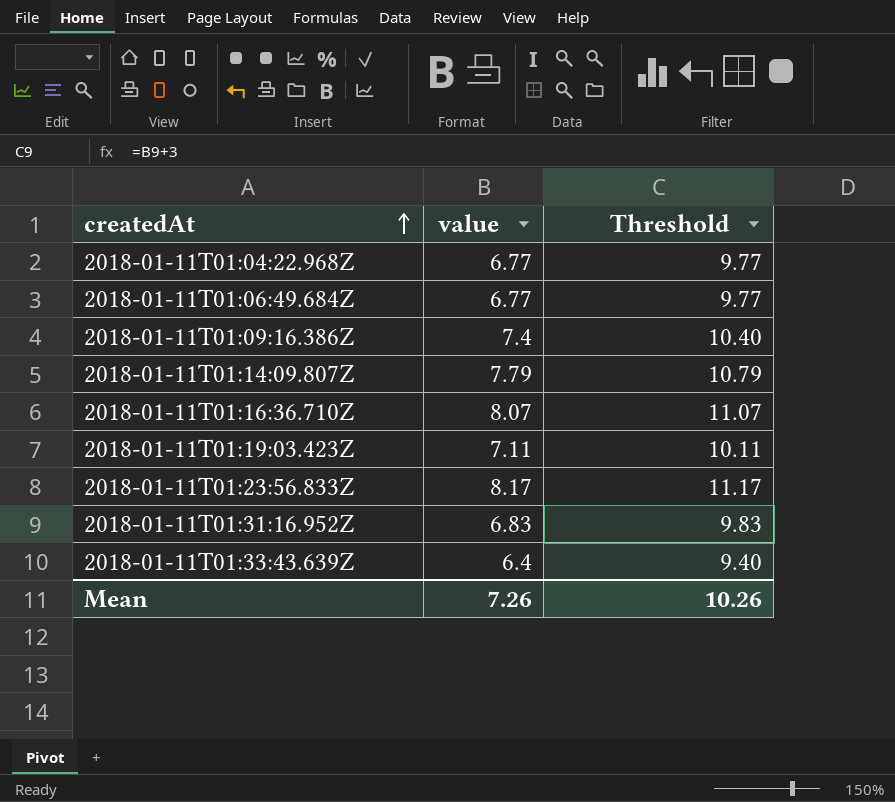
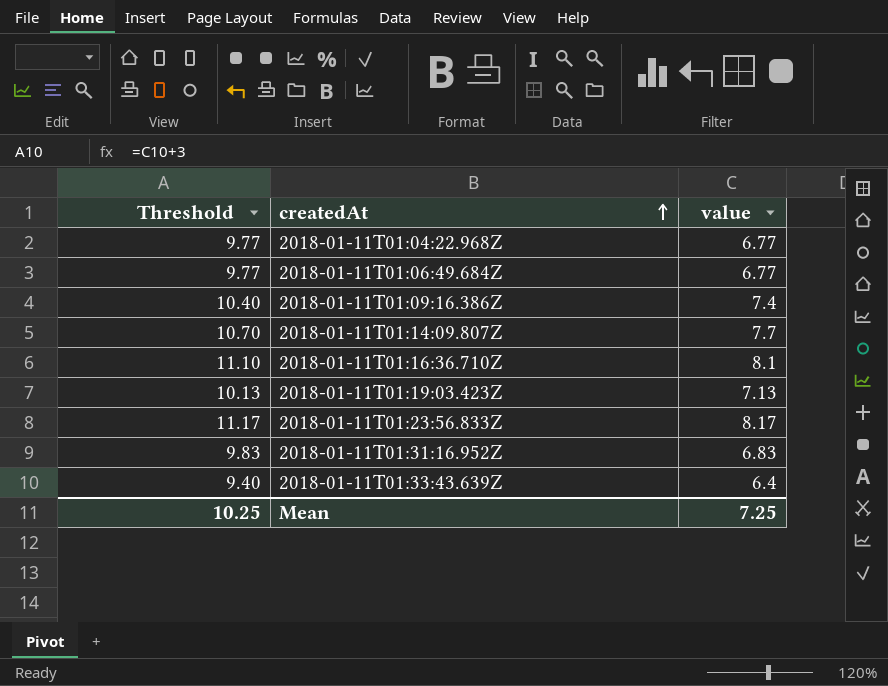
column Threshold | position: 3 -> 1
2018-01-11T01:14:09.807Z | Threshold: 10.79 -> 10.70
2018-01-11T01:14:09.807Z | value: 7.79 -> 7.7
2018-01-11T01:16:36.710Z | Threshold: 11.07 -> 11.10
2018-01-11T01:16:36.710Z | value: 8.07 -> 8.1
2018-01-11T01:19:03.423Z | Threshold: 10.11 -> 10.13
2018-01-11T01:19:03.423Z | value: 7.11 -> 7.13
Mean | Threshold: 10.26 -> 10.25
Mean | value: 7.26 -> 7.25

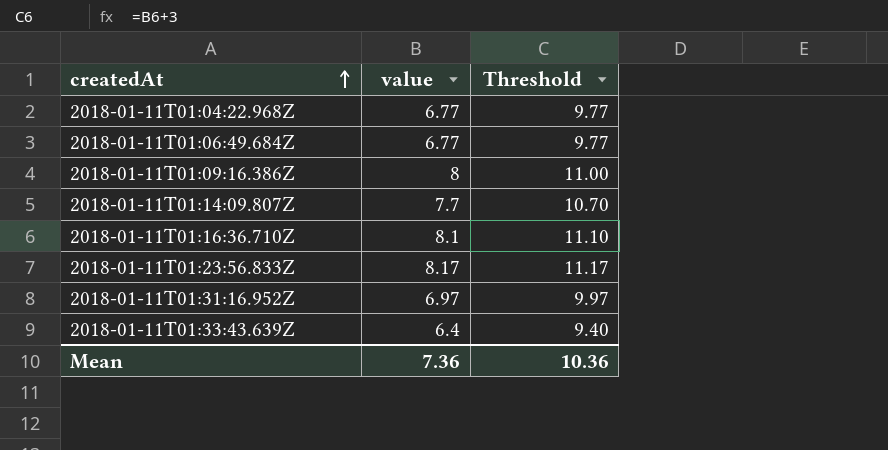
column Threshold | position: 1 -> 3
row 2018-01-11T01:19:03.423Z: 10.13 | 7.13 -> none
2018-01-11T01:09:16.386Z | value: 7.4 -> 8
2018-01-11T01:09:16.386Z | Threshold: 10.40 -> 11.00
2018-01-11T01:31:16.952Z | value: 6.83 -> 6.97
2018-01-11T01:31:16.952Z | Threshold: 9.83 -> 9.97
Mean | value: 7.25 -> 7.36
Mean | Threshold: 10.25 -> 10.36

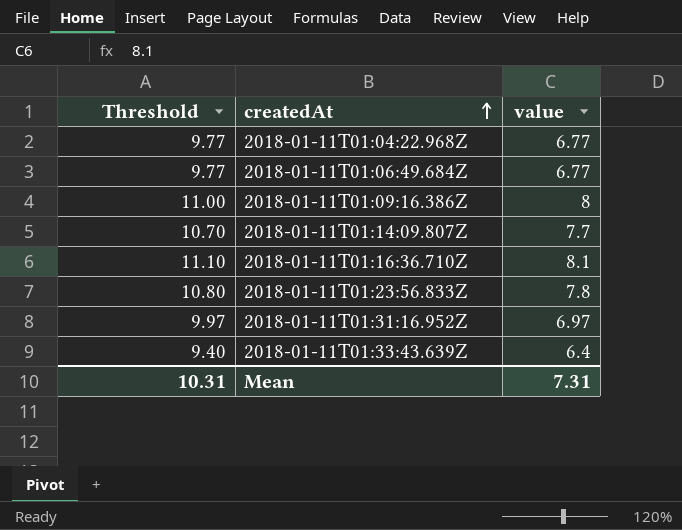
column Threshold | position: 3 -> 1
2018-01-11T01:23:56.833Z | Threshold: 11.17 -> 10.80
2018-01-11T01:23:56.833Z | value: 8.17 -> 7.8
Mean | Threshold: 10.36 -> 10.31
Mean | value: 7.36 -> 7.31

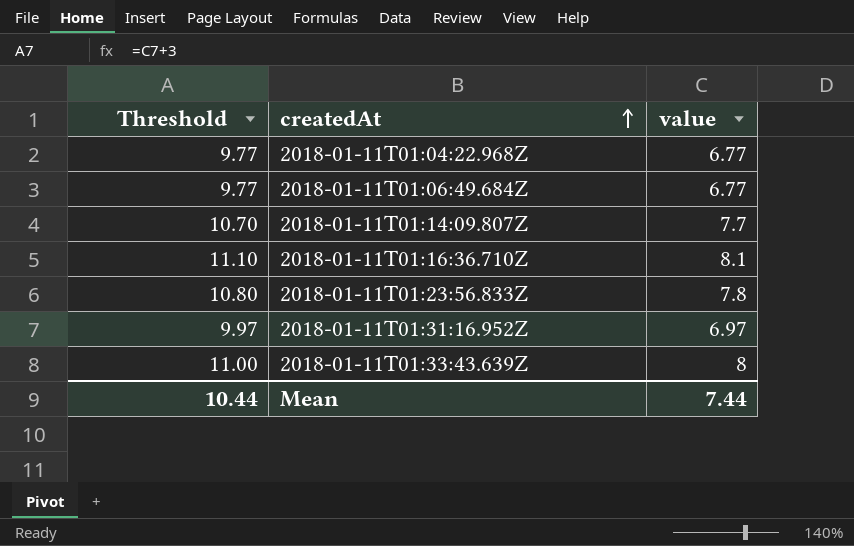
row 2018-01-11T01:09:16.386Z: 11.00 | 8 -> none
2018-01-11T01:33:43.639Z | Threshold: 9.40 -> 11.00
2018-01-11T01:33:43.639Z | value: 6.4 -> 8
Mean | Threshold: 10.31 -> 10.44
Mean | value: 7.31 -> 7.44

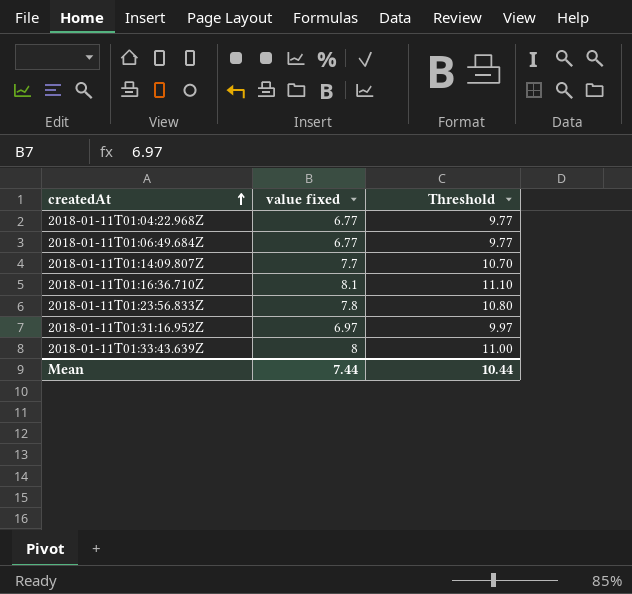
column name: value -> value fixed
column Threshold | position: 1 -> 3

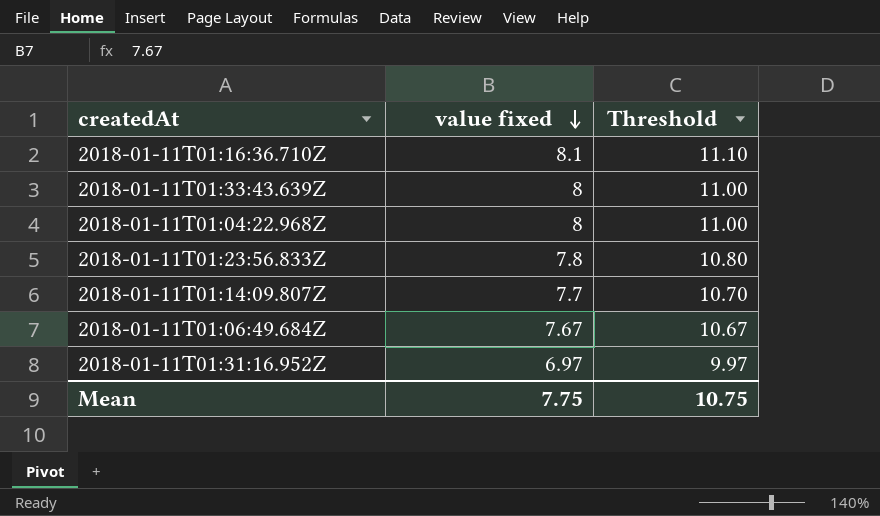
row order: createdAt ascending -> value fixed descending
2018-01-11T01:04:22.968Z | value fixed: 6.77 -> 8
2018-01-11T01:04:22.968Z | Threshold: 9.77 -> 11.00
2018-01-11T01:06:49.684Z | value fixed: 6.77 -> 7.67
2018-01-11T01:06:49.684Z | Threshold: 9.77 -> 10.67
Mean | value fixed: 7.44 -> 7.75
Mean | Threshold: 10.44 -> 10.75

